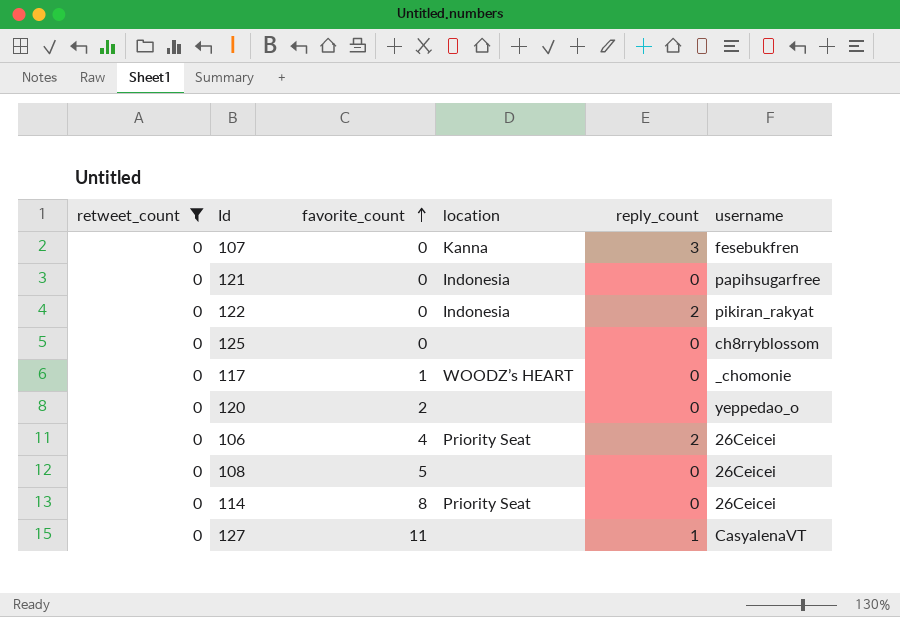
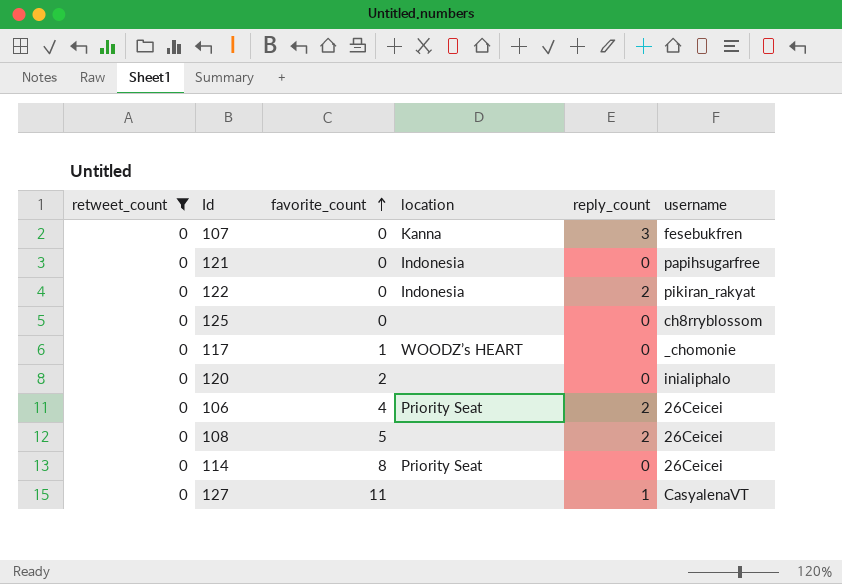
120 | username: yeppedao_o -> inialiphalo
108 | reply_count: 0 -> 2

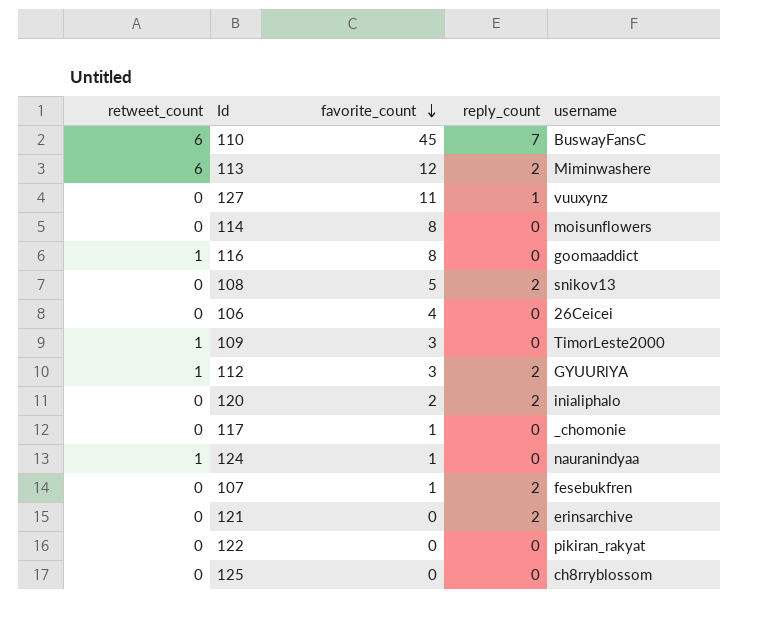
filter: retweet_count = 0 -> none
row order: favorite_count ascending -> favorite_count descending
column location | position: 4 -> none
127 | username: CasyalenaVT -> vuuxynz
114 | username: 26Ceicei -> moisunflowers
108 | username: 26Ceicei -> snikov13
106 | reply_count: 2 -> 0
120 | reply_count: 0 -> 2
107 | favorite_count: 0 -> 1
107 | reply_count: 3 -> 2
121 | reply_count: 0 -> 2
121 | username: papihsugarfree -> erinsarchive
122 | reply_count: 2 -> 0

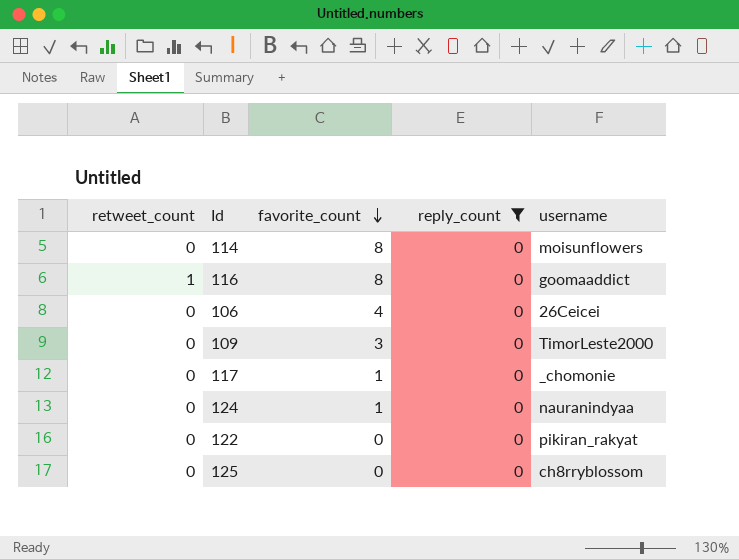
filter: none -> reply_count = 0
109 | retweet_count: 1 -> 0
124 | retweet_count: 1 -> 0

